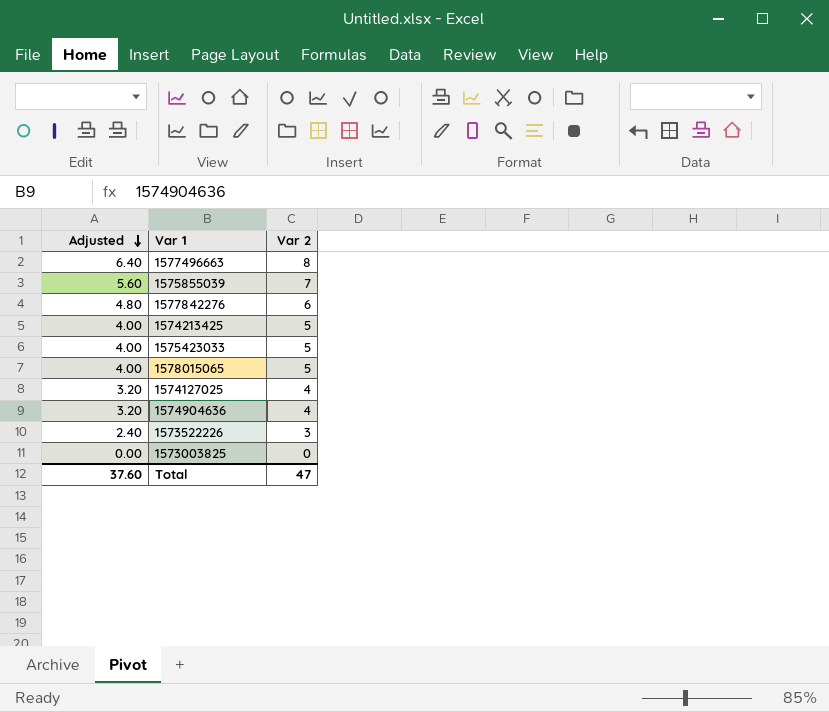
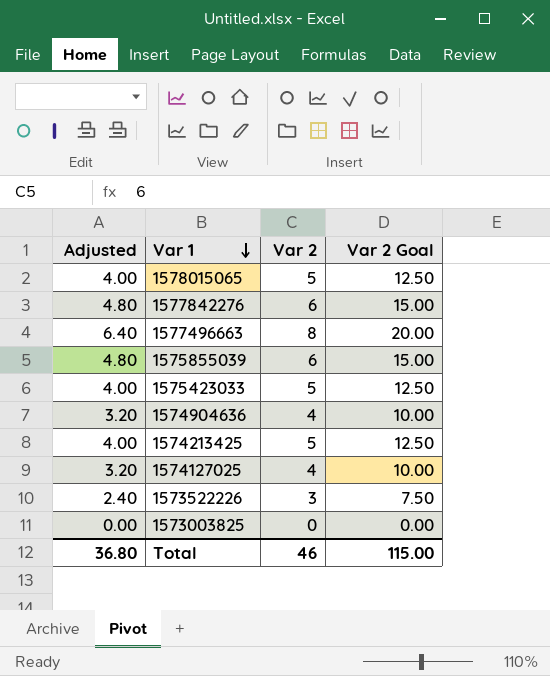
row order: Adjusted descending -> Var 1 descending
column Var 2 Goal | formula: none -> [Var 2] * 2.5
1575855039 | Adjusted: 5.60 -> 4.80
1575855039 | Var 2: 7 -> 6
Total | Adjusted: 37.60 -> 36.80
Total | Var 2: 47 -> 46

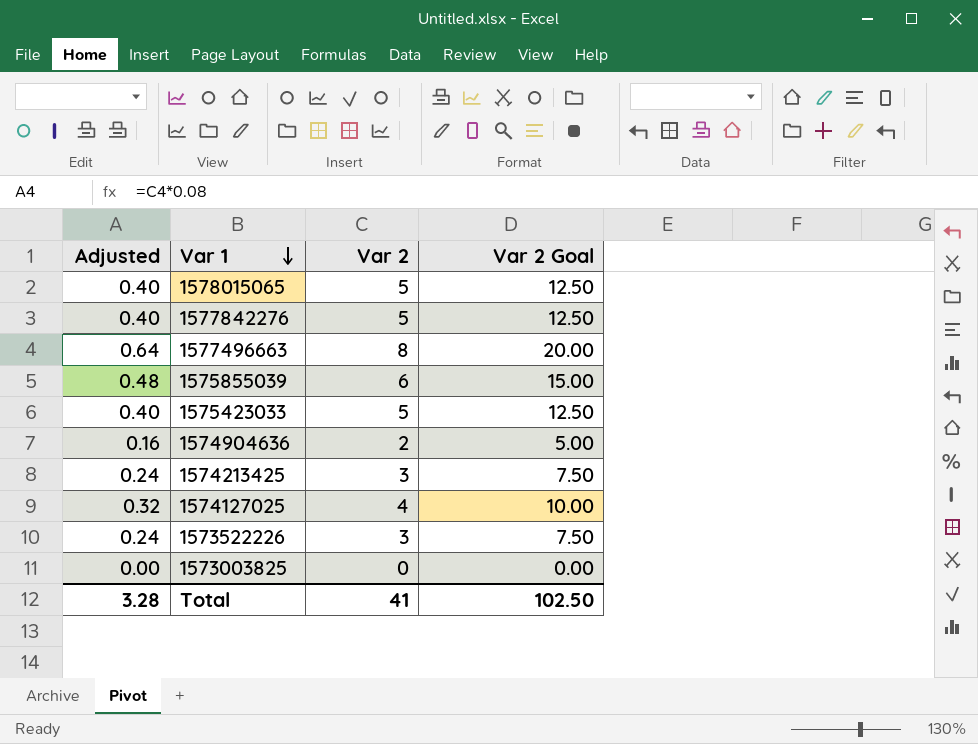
column Adjusted | formula: [Var 2] * 0.8 -> [Var 2] * 0.08
1577842276 | Var 2: 6 -> 5
1577842276 | Var 2 Goal: 15.00 -> 12.50
1574904636 | Var 2: 4 -> 2
1574904636 | Var 2 Goal: 10.00 -> 5.00
1574213425 | Var 2: 5 -> 3
1574213425 | Var 2 Goal: 12.50 -> 7.50
Total | Adjusted: 36.80 -> 3.28
Total | Var 2: 46 -> 41
Total | Var 2 Goal: 115.00 -> 102.50

